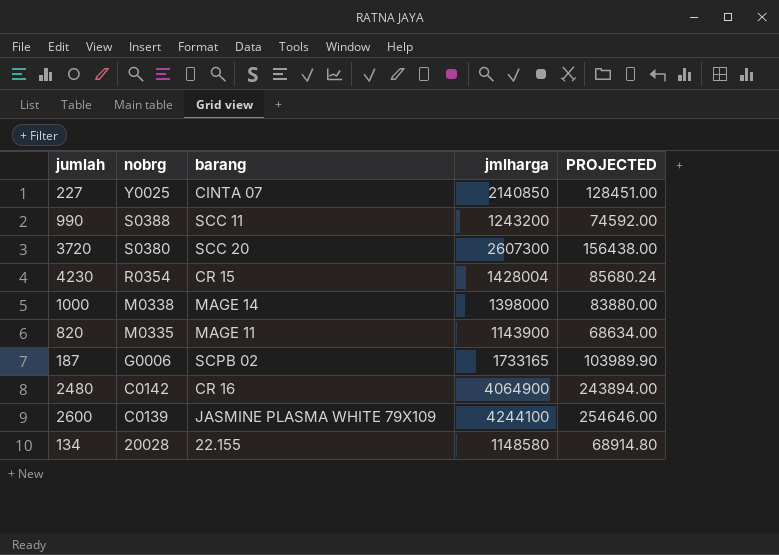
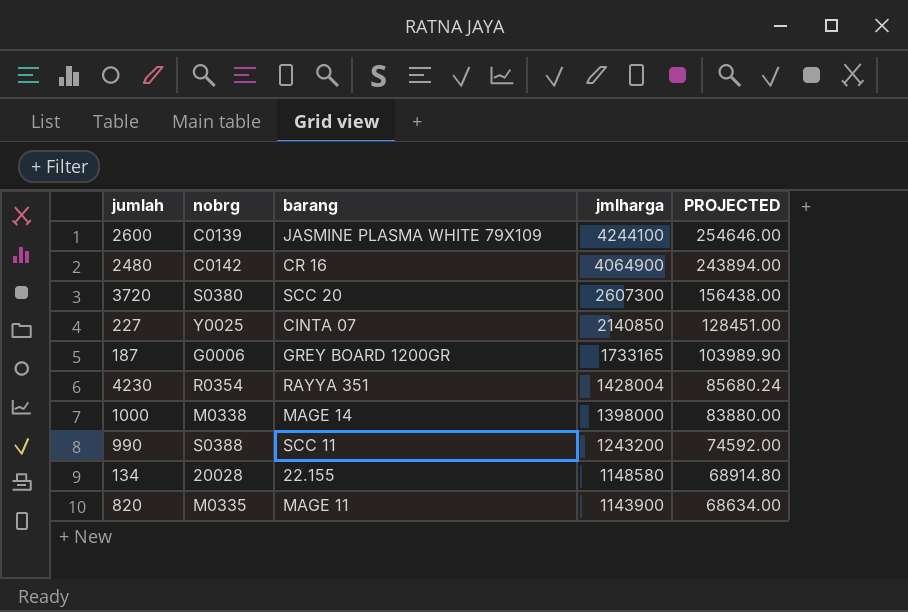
row order: nobrg descending -> jmlharga descending
187 | barang: SCPB 02 -> GREY BOARD 1200GR
4230 | barang: CR 15 -> RAYYA 351

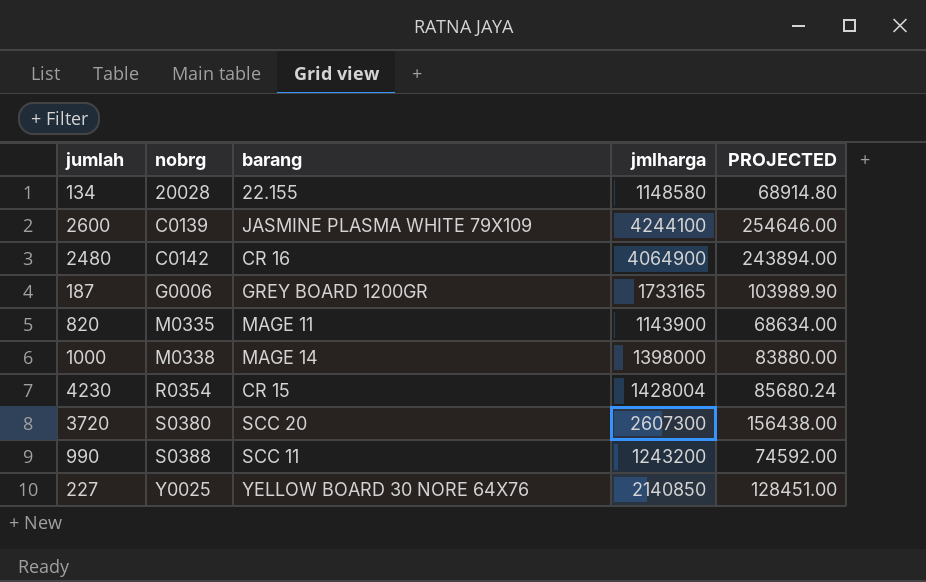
row order: jmlharga descending -> nobrg ascending
4230 | barang: RAYYA 351 -> CR 15
227 | barang: CINTA 07 -> YELLOW BOARD 30 NORE 64X76

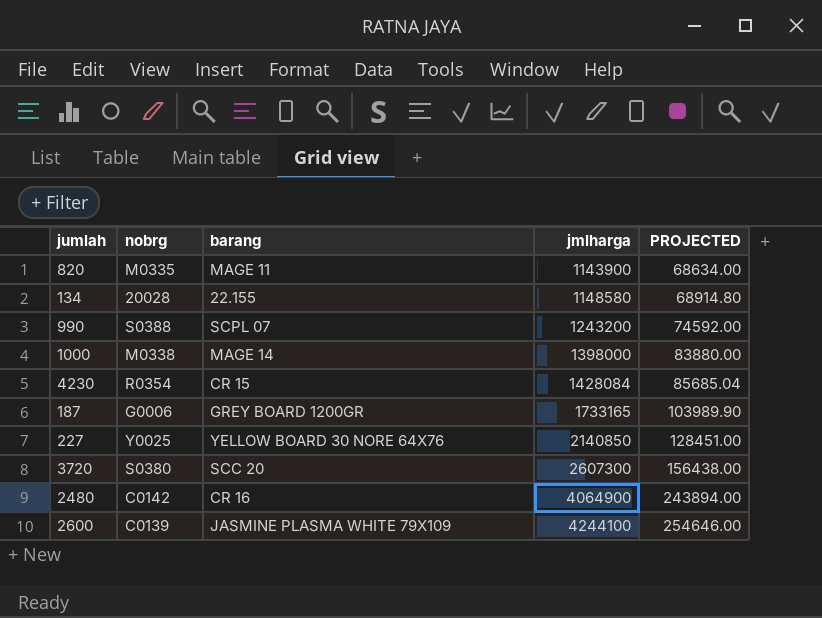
row order: nobrg ascending -> jmlharga ascending
990 | barang: SCC 11 -> SCPL 07
4230 | jmlharga: 1428004 -> 1428084
4230 | PROJECTED: 85680.24 -> 85685.04

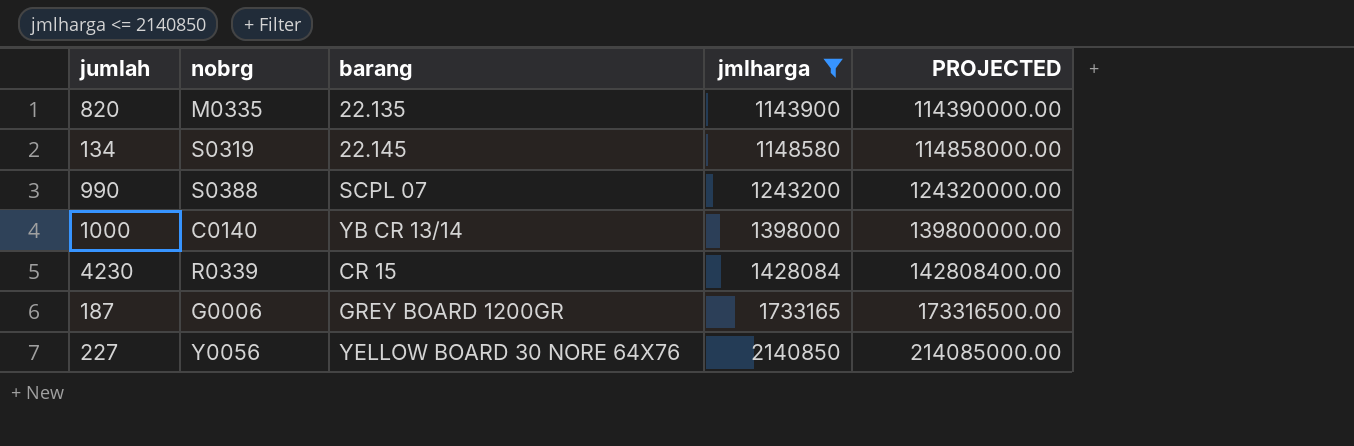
filter: none -> jmlharga <= 2140850
column PROJECTED | formula: [jmlharga] * 0.06 -> [jmlharga] * 100
820 | barang: MAGE 11 -> 22.135
134 | nobrg: 20028 -> S0319
134 | barang: 22.155 -> 22.145
1000 | nobrg: M0338 -> C0140
1000 | barang: MAGE 14 -> YB CR 13/14
4230 | nobrg: R0354 -> R0339
227 | nobrg: Y0025 -> Y0056

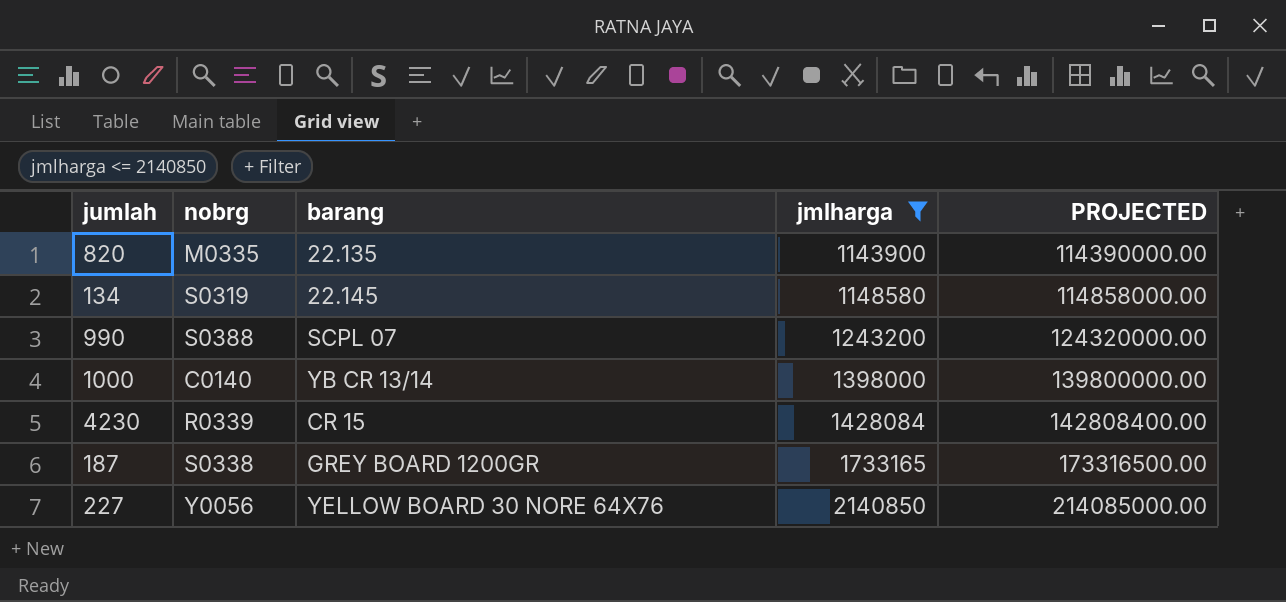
187 | nobrg: G0006 -> S0338

